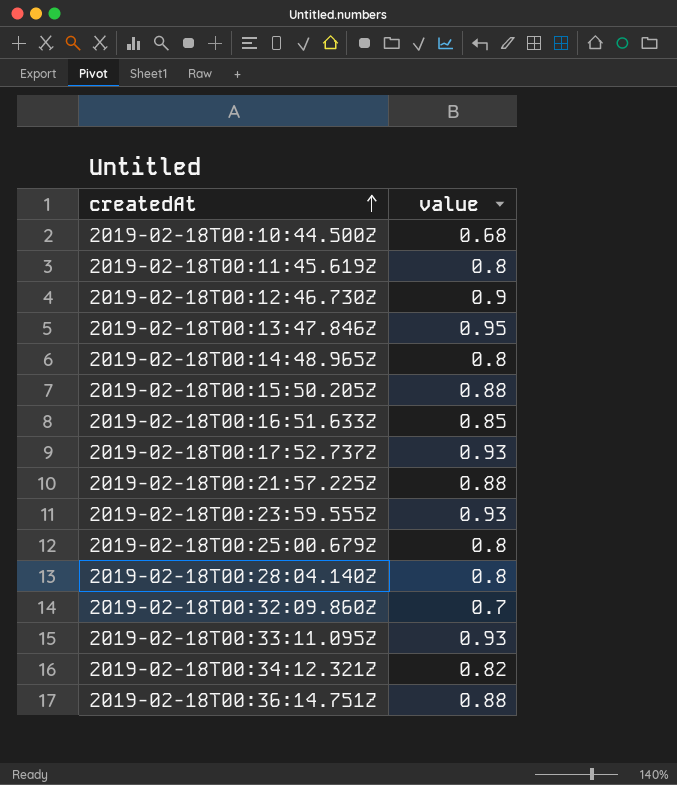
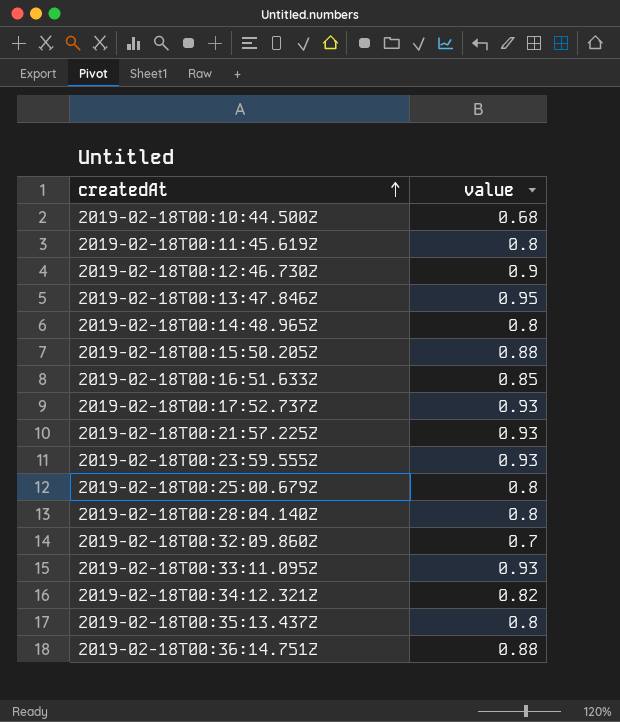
2019-02-18T00:21:57.225Z | value: 0.88 -> 0.93
row 2019-02-18T00:35:13.437Z: none -> 0.8

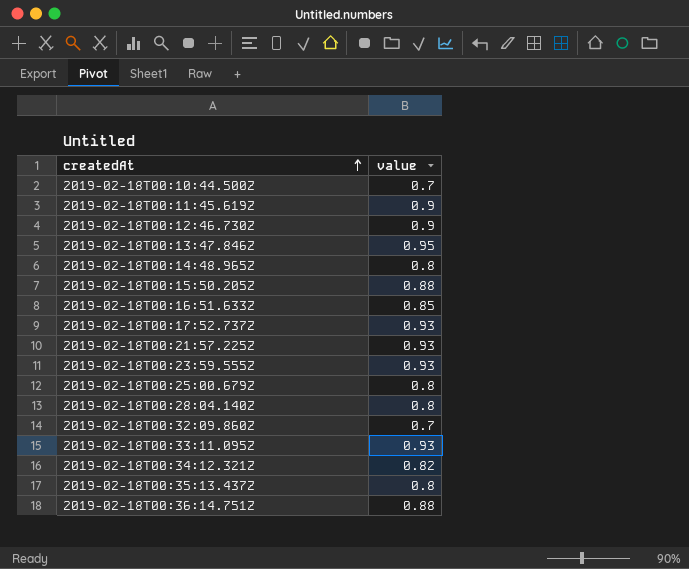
2019-02-18T00:10:44.500Z | value: 0.68 -> 0.7
2019-02-18T00:11:45.619Z | value: 0.8 -> 0.9

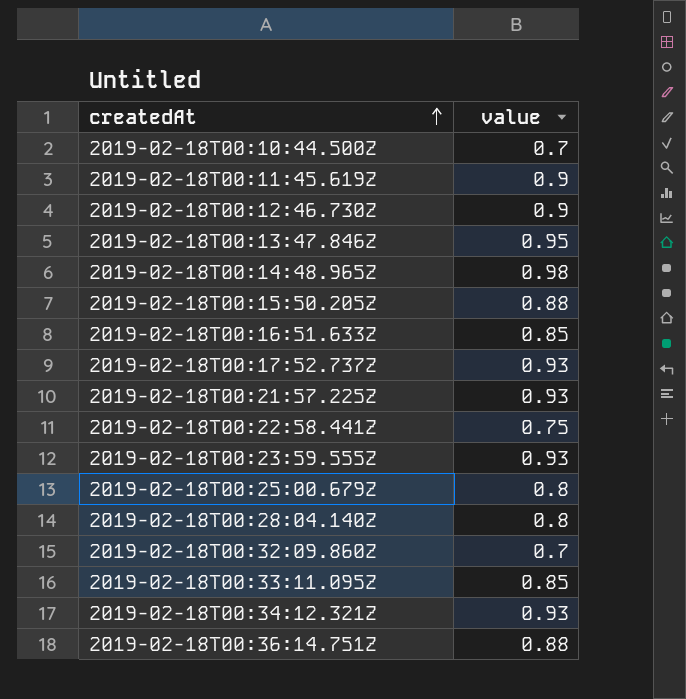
row 2019-02-18T00:35:13.437Z: 0.8 -> none
2019-02-18T00:14:48.965Z | value: 0.8 -> 0.98
row 2019-02-18T00:22:58.441Z: none -> 0.75
2019-02-18T00:33:11.095Z | value: 0.93 -> 0.85
2019-02-18T00:34:12.321Z | value: 0.82 -> 0.93

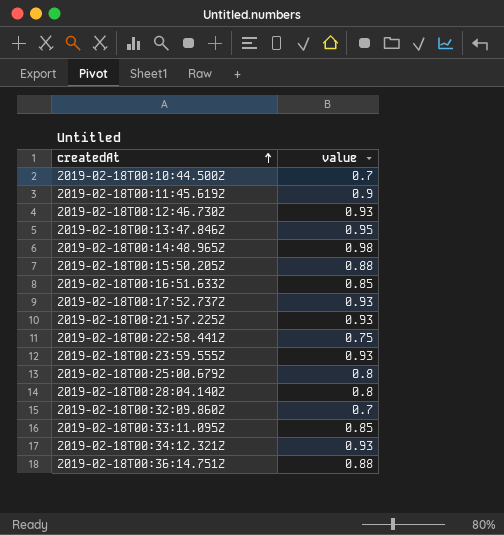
2019-02-18T00:12:46.730Z | value: 0.9 -> 0.93

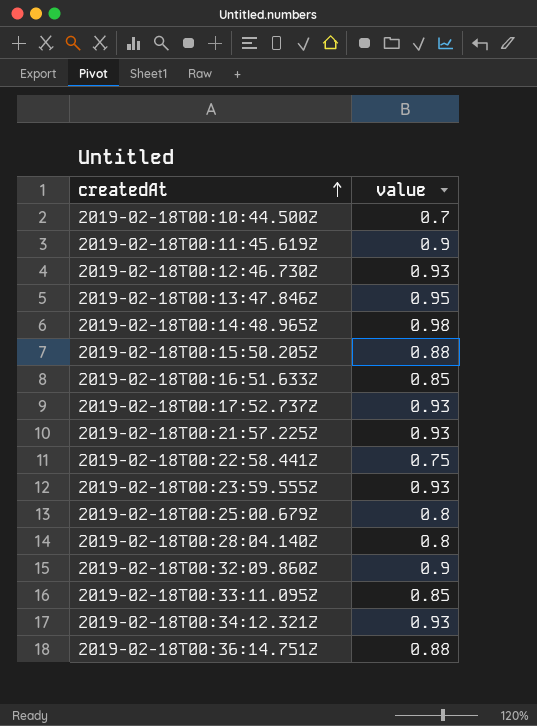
2019-02-18T00:32:09.860Z | value: 0.7 -> 0.9

